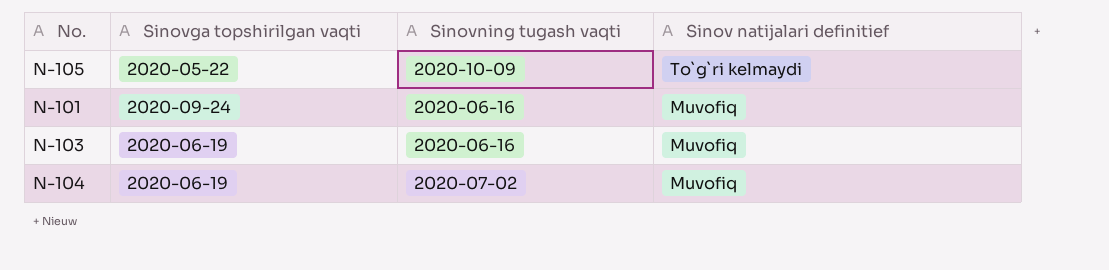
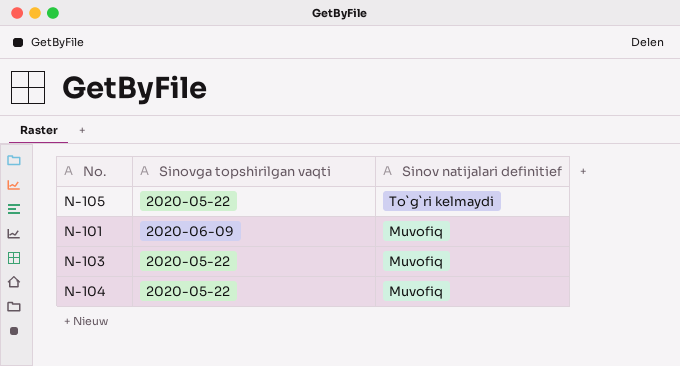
column Sinovning tugash vaqti | position: 3 -> none
N-101 | Sinovga topshirilgan vaqti: 2020-09-24 -> 2020-06-09
N-103 | Sinovga topshirilgan vaqti: 2020-06-19 -> 2020-05-22
N-104 | Sinovga topshirilgan vaqti: 2020-06-19 -> 2020-05-22

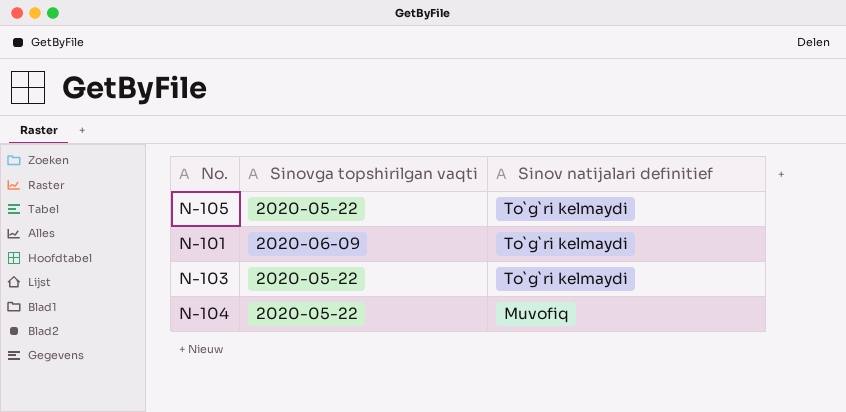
N-101 | Sinov natijalari definitief: Muvofiq -> To`g`ri kelmaydi
N-103 | Sinov natijalari definitief: Muvofiq -> To`g`ri kelmaydi

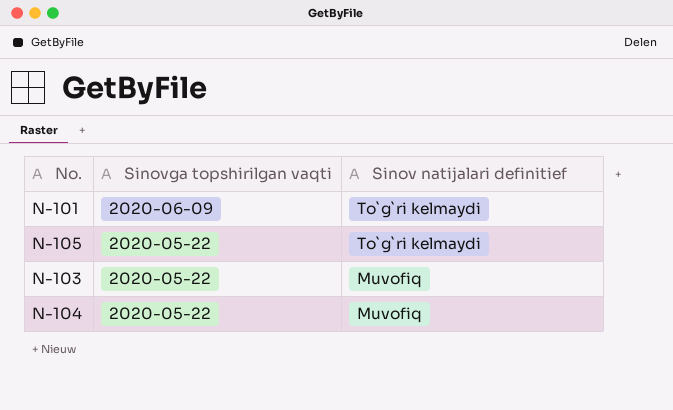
row order: Sinov natijalari definitief descending -> Sinovga topshirilgan vaqti descending
N-103 | Sinov natijalari definitief: To`g`ri kelmaydi -> Muvofiq

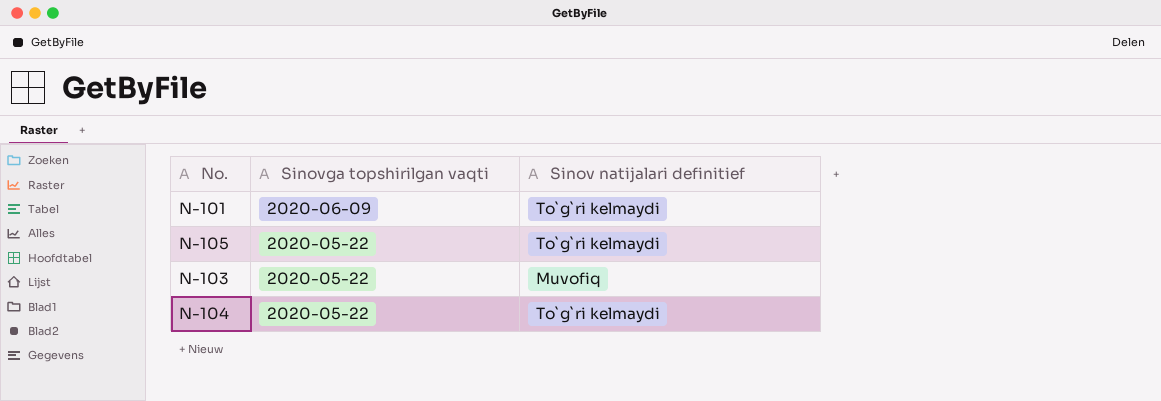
N-104 | Sinov natijalari definitief: Muvofiq -> To`g`ri kelmaydi

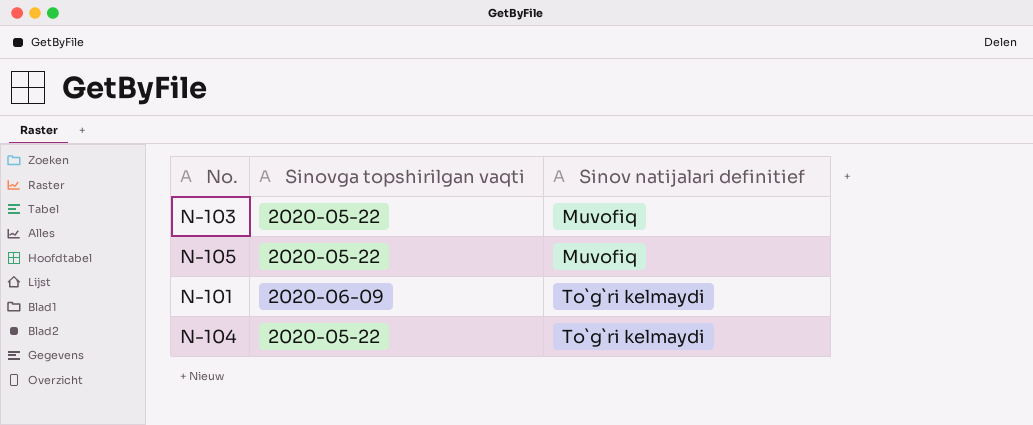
row order: Sinovga topshirilgan vaqti descending -> Sinov natijalari definitief ascending
N-105 | Sinov natijalari definitief: To`g`ri kelmaydi -> Muvofiq

